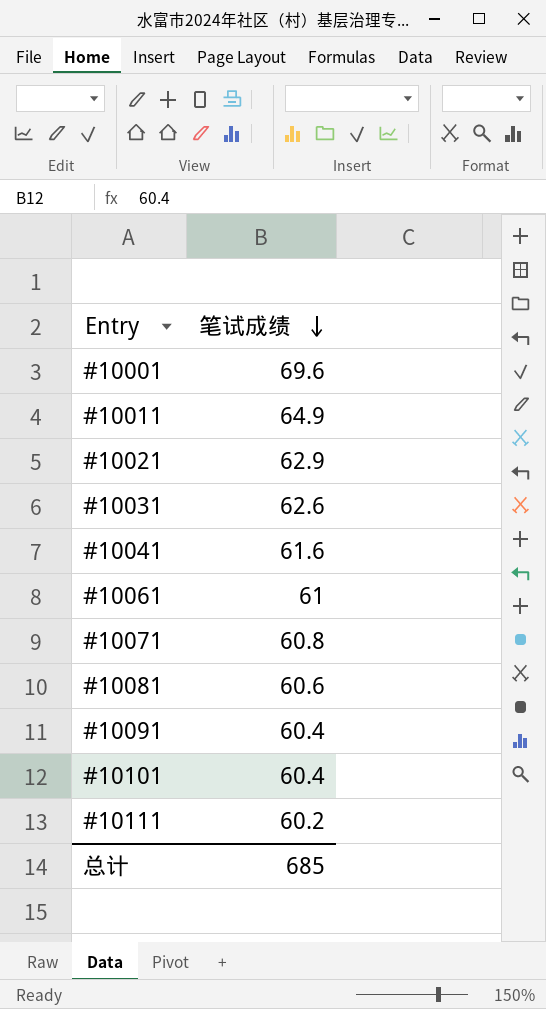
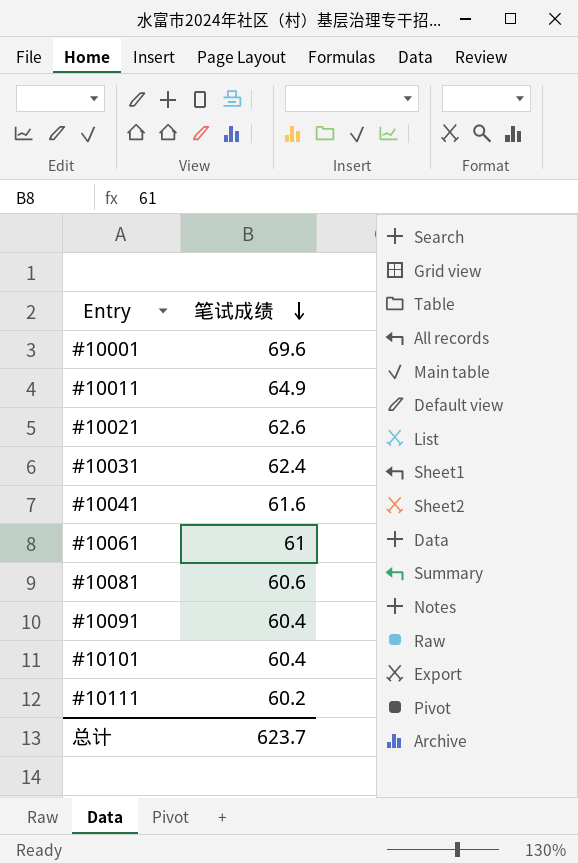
row #10071: 60.8 -> none
#10021 | 笔试成绩: 62.9 -> 62.6
#10031 | 笔试成绩: 62.6 -> 62.4
总计 | 笔试成绩: 685 -> 623.7

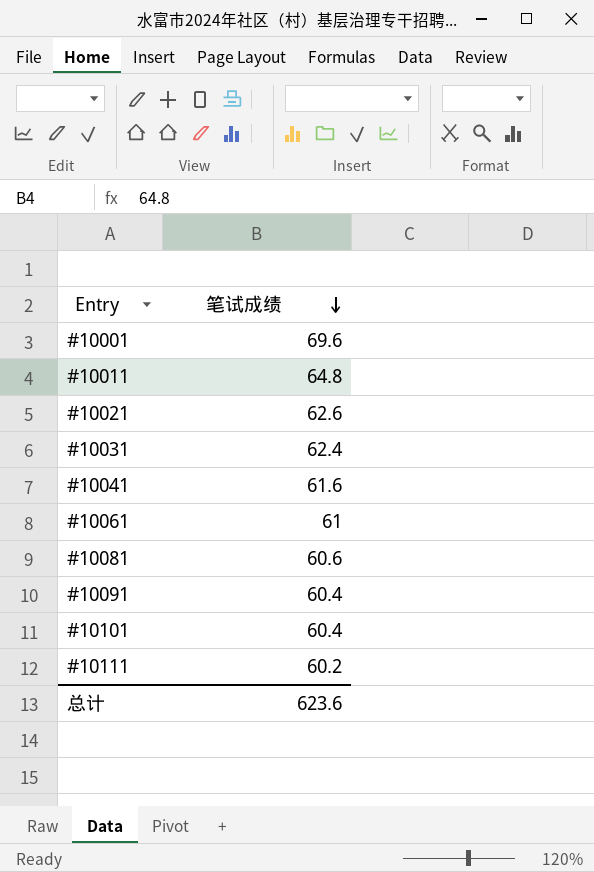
#10011 | 笔试成绩: 64.9 -> 64.8
总计 | 笔试成绩: 623.7 -> 623.6

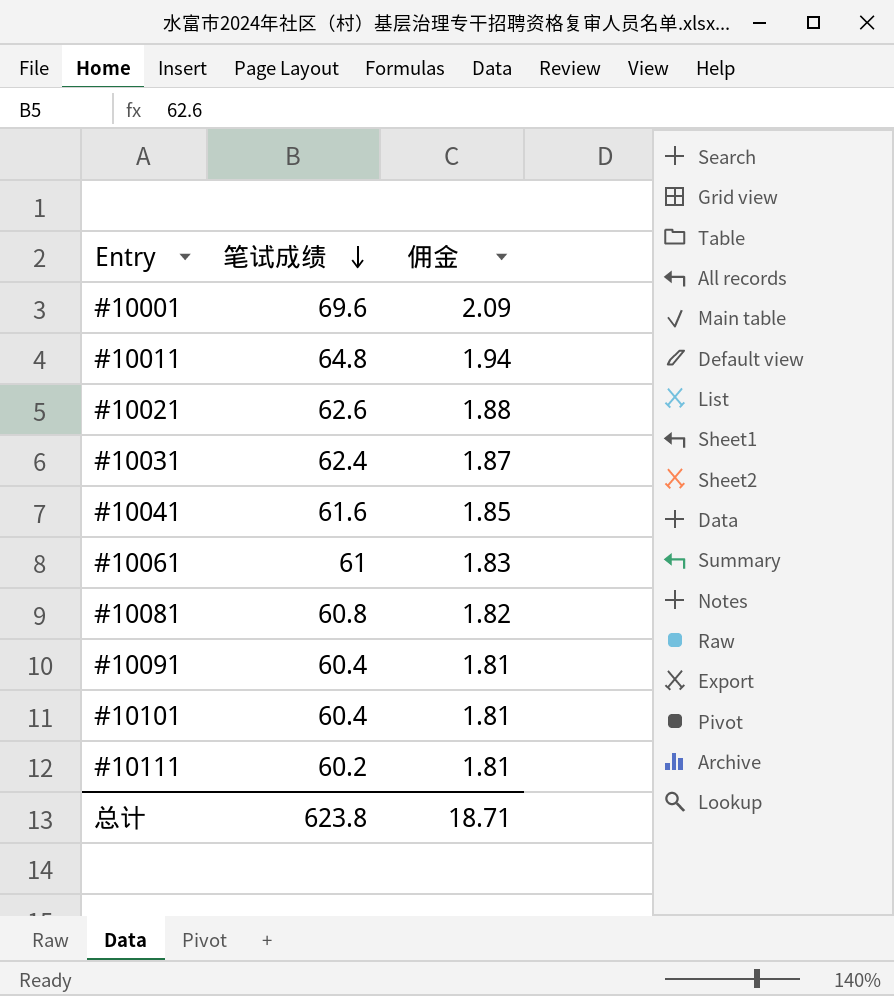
column 佣金 | formula: none -> [笔试成绩] * 0.03
#10081 | 笔试成绩: 60.6 -> 60.8
总计 | 笔试成绩: 623.6 -> 623.8

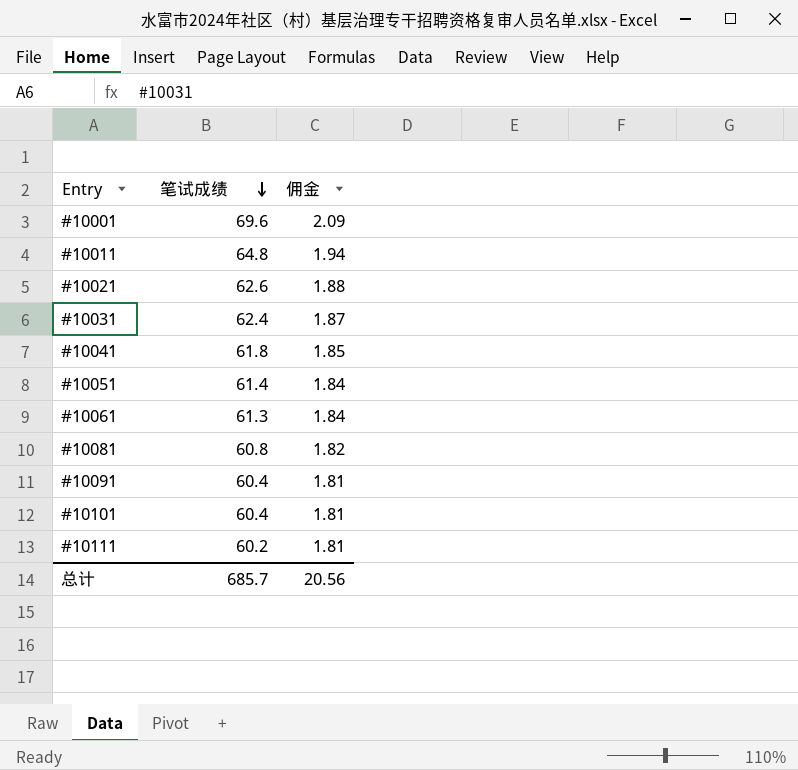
#10041 | 笔试成绩: 61.6 -> 61.8
row #10051: none -> 61.4 | 1.84
#10061 | 笔试成绩: 61 -> 61.3
#10061 | 佣金: 1.83 -> 1.84
总计 | 笔试成绩: 623.8 -> 685.7
总计 | 佣金: 18.71 -> 20.56

